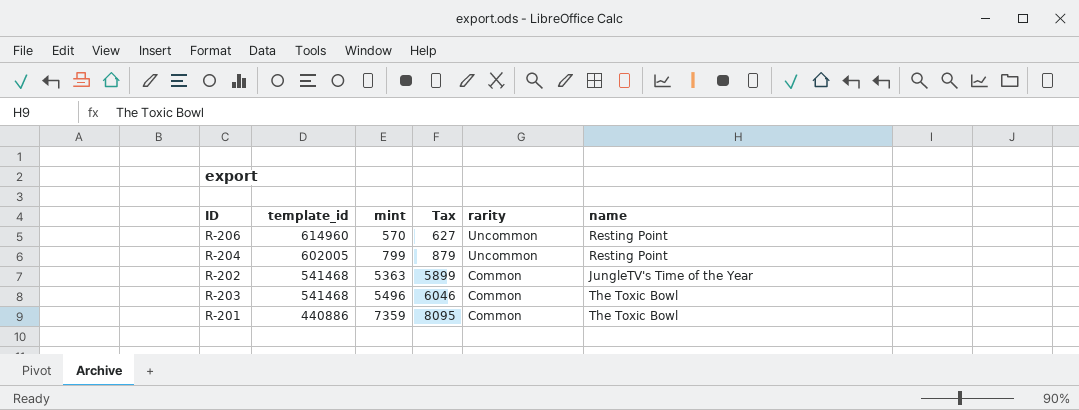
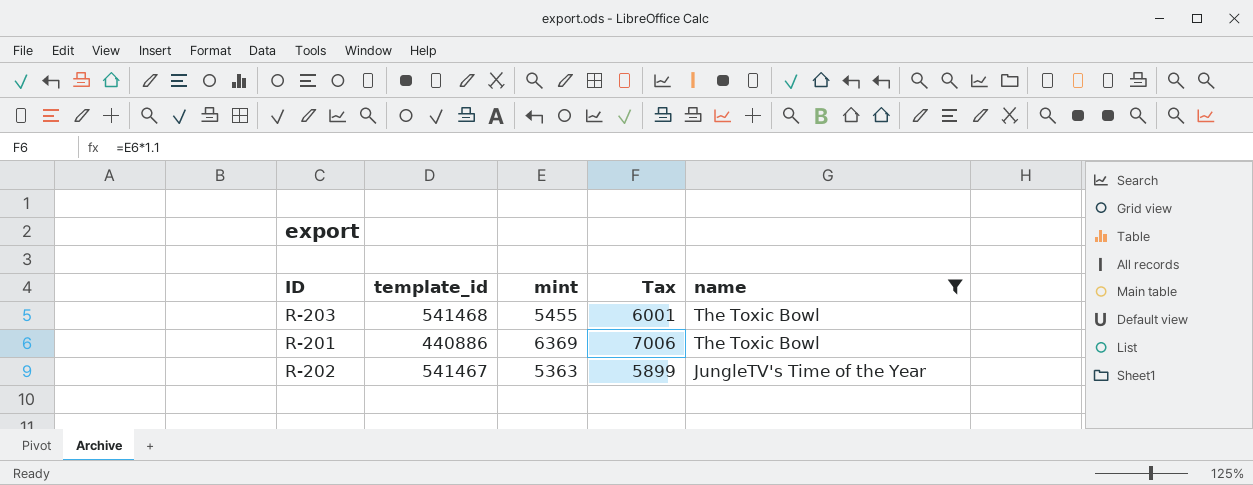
filter: none -> name != Resting Point
row order: template_id descending -> name descending
column rarity | position: 5 -> none
R-203 | mint: 5496 -> 5455
R-203 | Tax: 6046 -> 6001
R-201 | mint: 7359 -> 6369
R-201 | Tax: 8095 -> 7006
R-202 | template_id: 541468 -> 541467

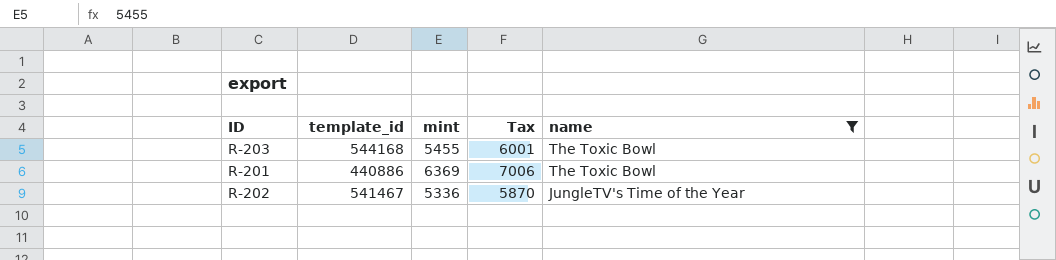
R-203 | template_id: 541468 -> 544168
R-202 | mint: 5363 -> 5336
R-202 | Tax: 5899 -> 5870

